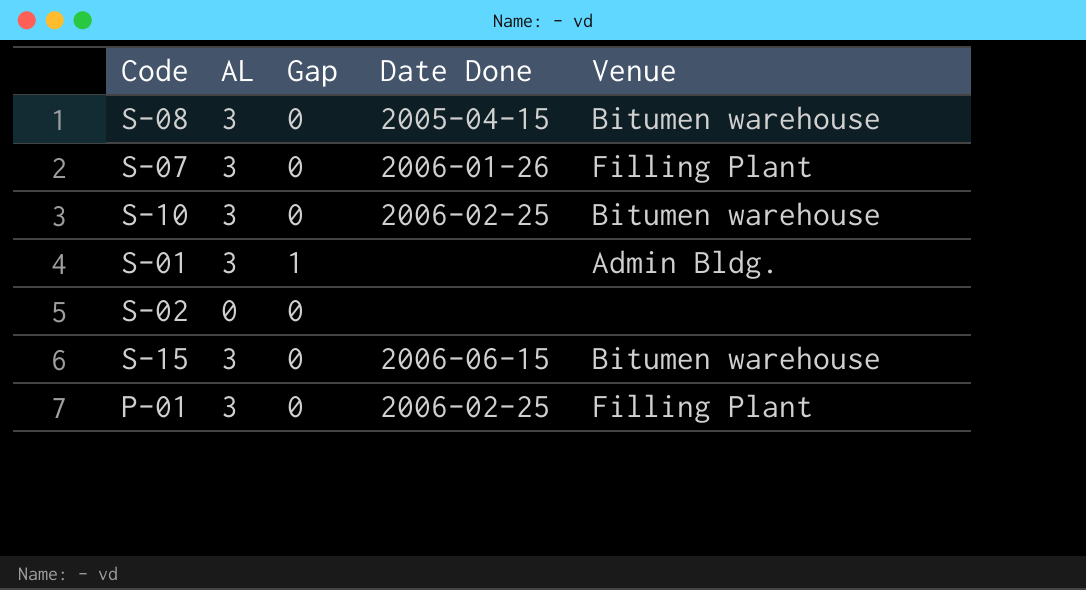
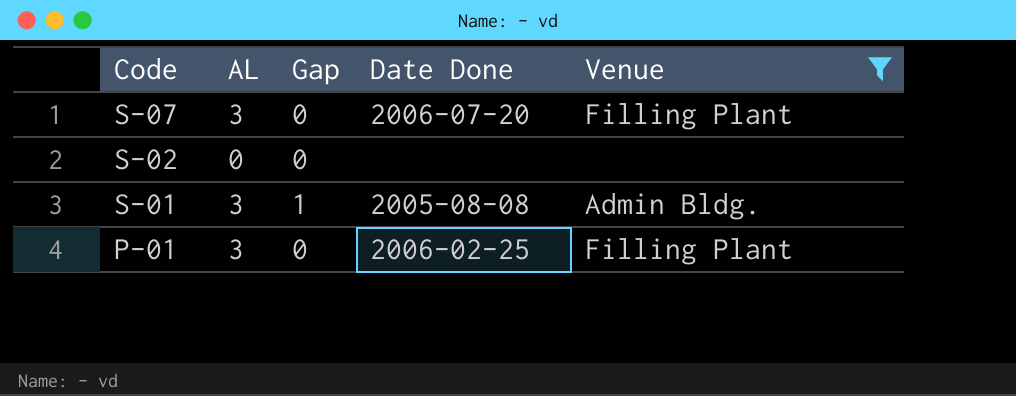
filter: none -> Venue != Bitumen warehouse
row order: none -> Code descending
S-07 | Date Done: 2006-01-26 -> 2006-07-20
S-01 | Date Done: none -> 2005-08-08

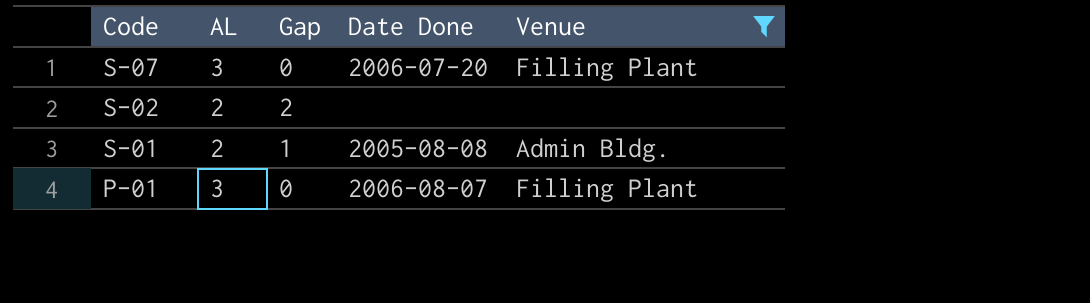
S-02 | AL: 0 -> 2
S-02 | Gap: 0 -> 2
S-01 | AL: 3 -> 2
P-01 | Date Done: 2006-02-25 -> 2006-08-07

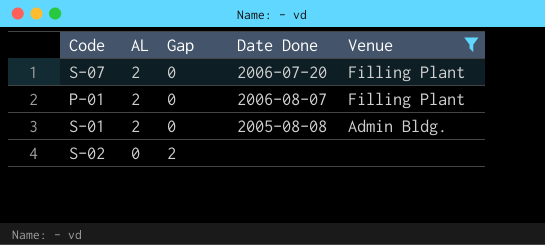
row order: Code descending -> AL descending
S-07 | AL: 3 -> 2
P-01 | AL: 3 -> 2
S-01 | Gap: 1 -> 0
S-02 | AL: 2 -> 0

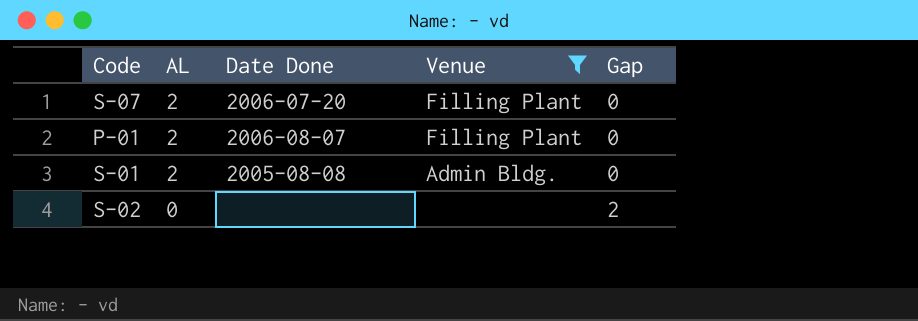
column Gap | position: 3 -> 5

